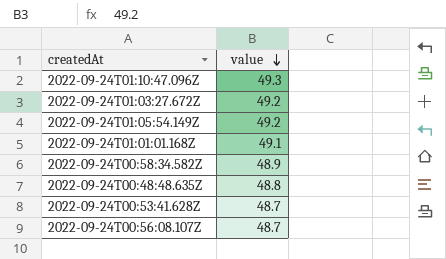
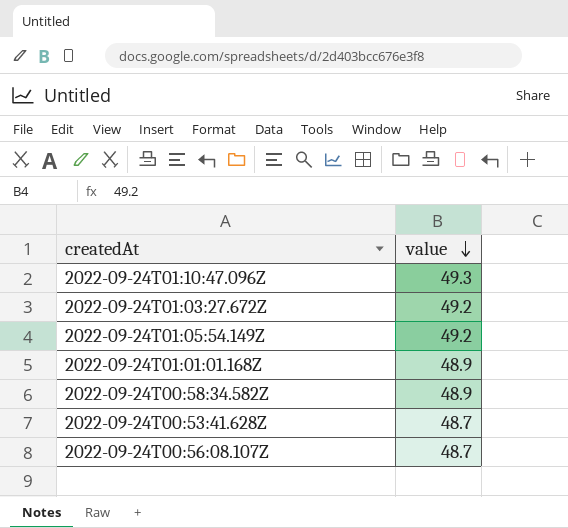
row 2022-09-24T00:48:48.635Z: 48.8 -> none
2022-09-24T01:01:01.168Z | value: 49.1 -> 48.9

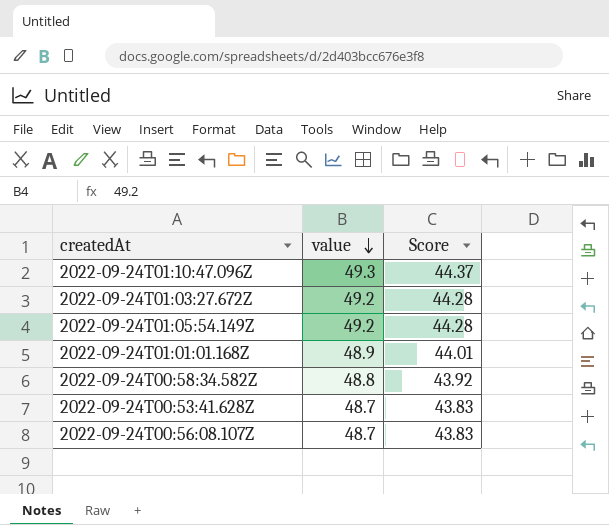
column Score | formula: none -> [value] * 0.9
2022-09-24T00:58:34.582Z | value: 48.9 -> 48.8

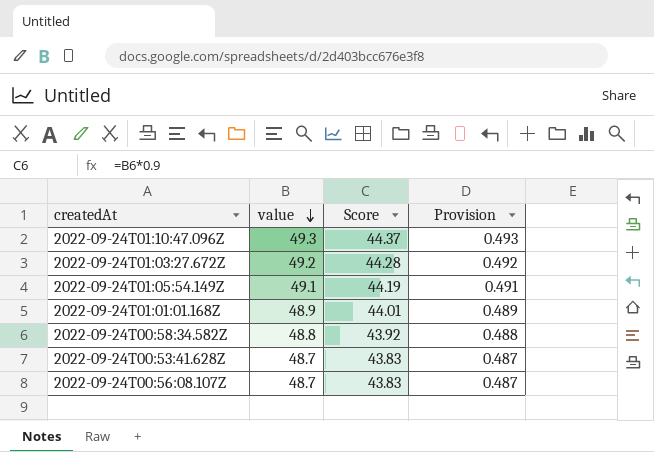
column Provision | formula: none -> [value] * 0.01
2022-09-24T01:05:54.149Z | value: 49.2 -> 49.1
2022-09-24T01:05:54.149Z | Score: 44.28 -> 44.19

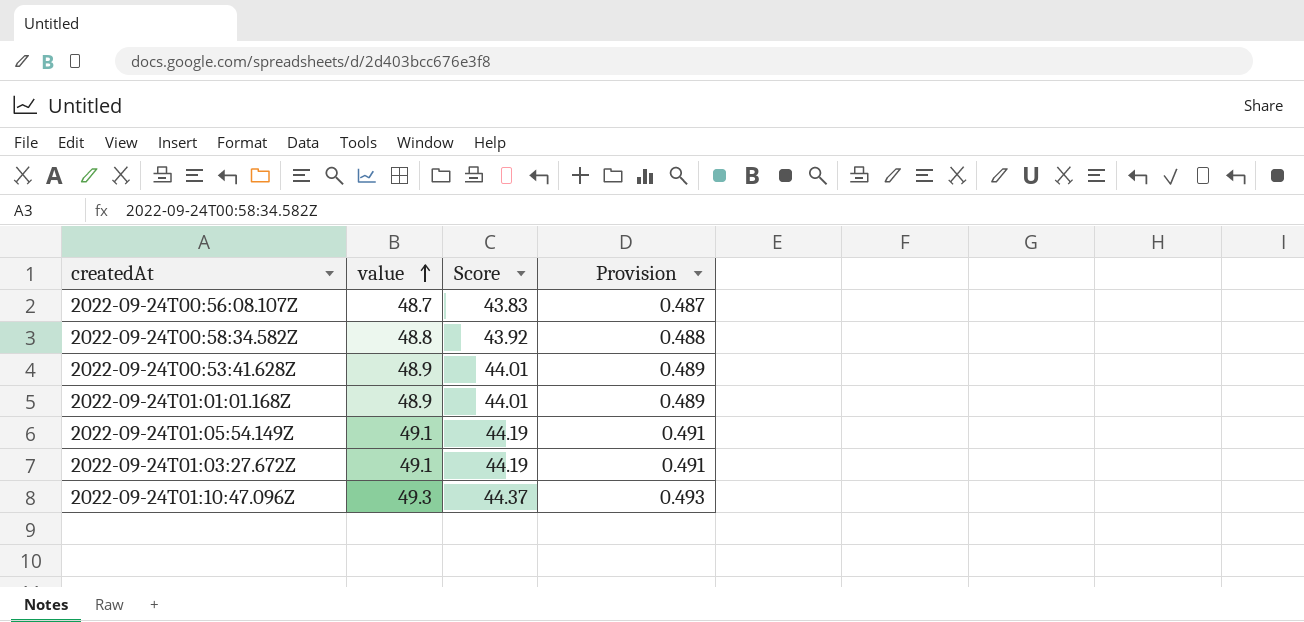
row order: value descending -> value ascending
2022-09-24T00:53:41.628Z | value: 48.7 -> 48.9
2022-09-24T00:53:41.628Z | Score: 43.83 -> 44.01
2022-09-24T00:53:41.628Z | Provision: 0.487 -> 0.489
2022-09-24T01:03:27.672Z | value: 49.2 -> 49.1
2022-09-24T01:03:27.672Z | Score: 44.28 -> 44.19
2022-09-24T01:03:27.672Z | Provision: 0.492 -> 0.491

